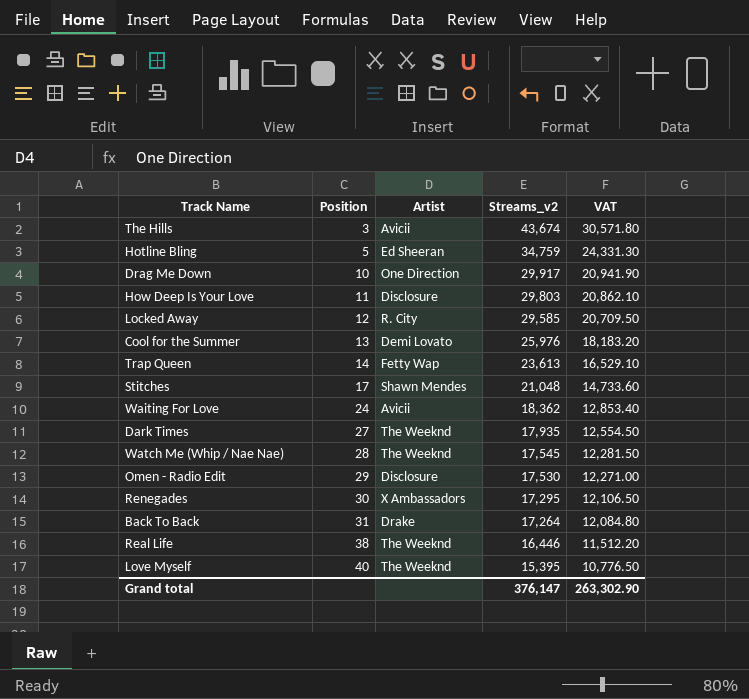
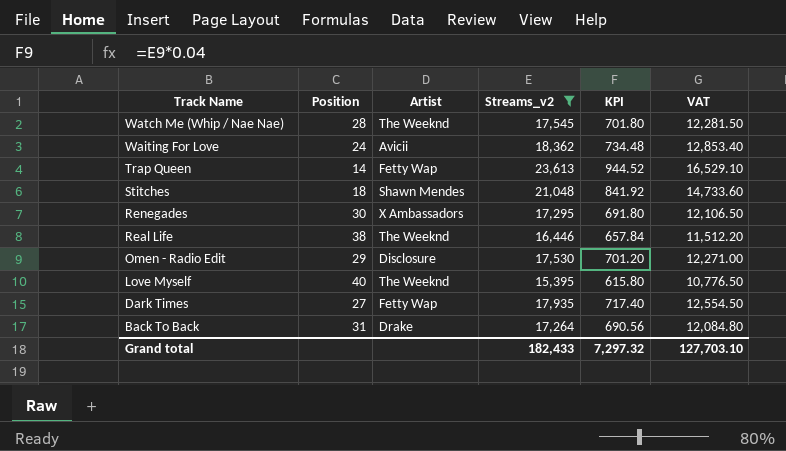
filter: none -> Streams_v2 <= 23,613
row order: Position ascending -> Track Name descending
column KPI | formula: none -> [Streams_v2] * 0.04
Stitches | Position: 17 -> 18
Dark Times | Artist: The Weeknd -> Fetty Wap
Grand total | Streams_v2: 376,147 -> 182,433
Grand total | VAT: 263,302.90 -> 127,703.10

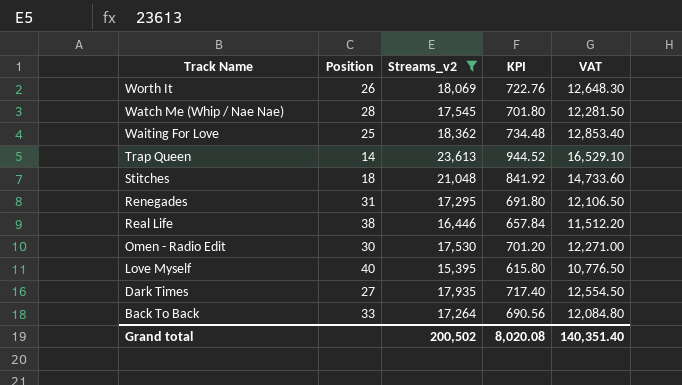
column Artist | position: 3 -> none
row Worth It: none -> 26 | 18,069 | 722.76 | 12,648.30
Waiting For Love | Position: 24 -> 25
Renegades | Position: 30 -> 31
Omen - Radio Edit | Position: 29 -> 30
Back To Back | Position: 31 -> 33
Grand total | Streams_v2: 182,433 -> 200,502
Grand total | KPI: 7,297.32 -> 8,020.08
Grand total | VAT: 127,703.10 -> 140,351.40

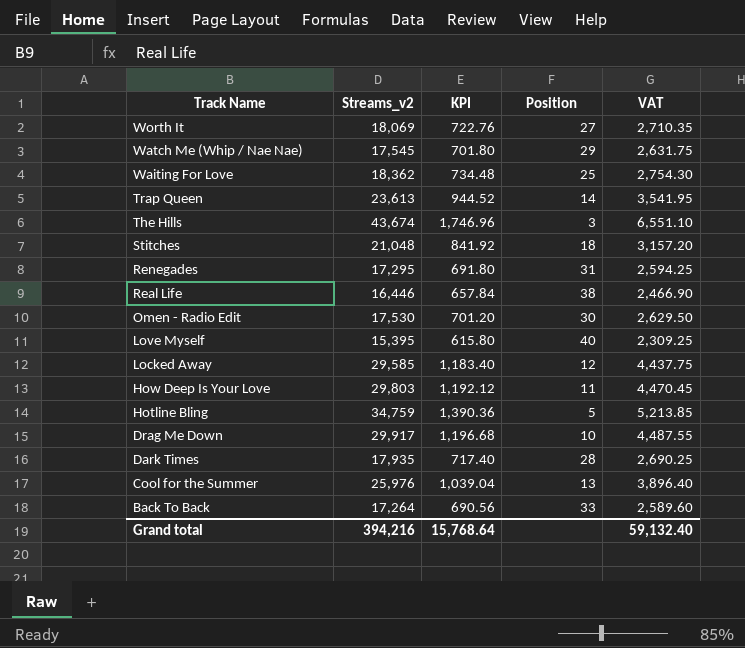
filter: Streams_v2 <= 23,613 -> none
column Position | position: 2 -> 4
column VAT | formula: [Streams_v2] * 0.7 -> [Streams_v2] * 0.15
Worth It | Position: 26 -> 27
Watch Me (Whip / Nae Nae) | Position: 28 -> 29
Dark Times | Position: 27 -> 28
Grand total | Streams_v2: 200,502 -> 394,216
Grand total | KPI: 8,020.08 -> 15,768.64
Grand total | VAT: 140,351.40 -> 59,132.40

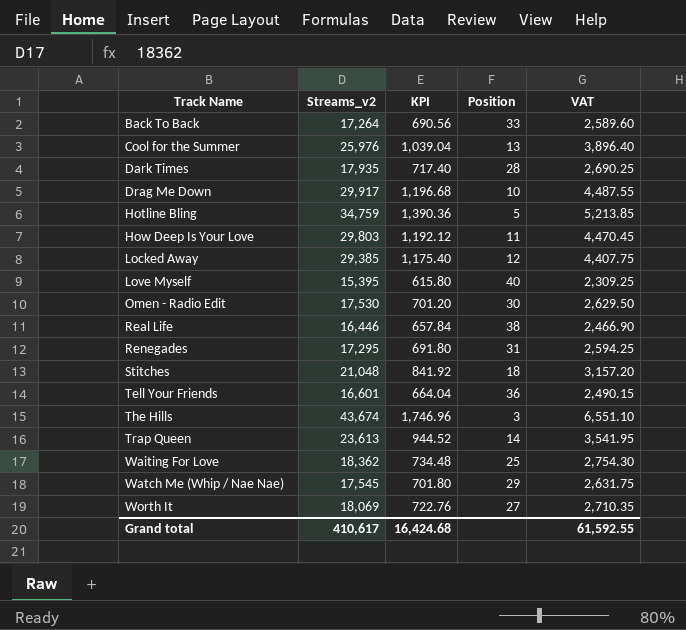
row order: Track Name descending -> Track Name ascending
Locked Away | Streams_v2: 29,585 -> 29,385
Locked Away | KPI: 1,183.40 -> 1,175.40
Locked Away | VAT: 4,437.75 -> 4,407.75
row Tell Your Friends: none -> 16,601 | 664.04 | 36 | 2,490.15
Grand total | Streams_v2: 394,216 -> 410,617
Grand total | KPI: 15,768.64 -> 16,424.68
Grand total | VAT: 59,132.40 -> 61,592.55

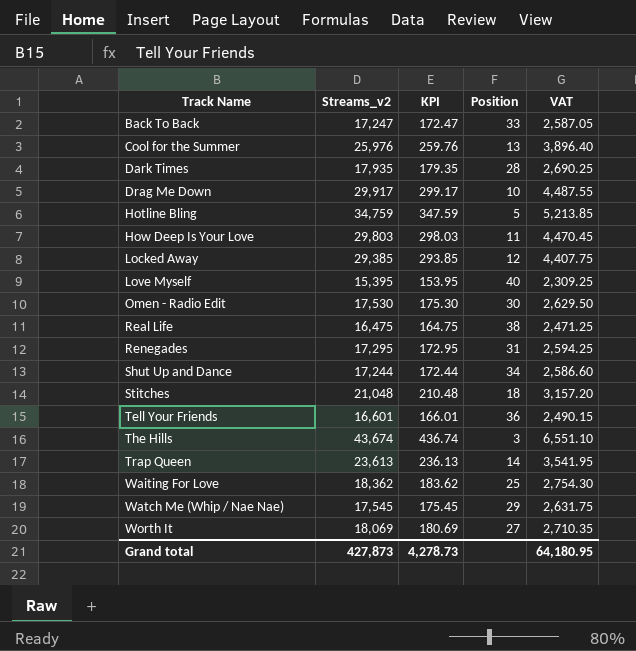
column KPI | formula: [Streams_v2] * 0.04 -> [Streams_v2] * 0.01
Back To Back | Streams_v2: 17,264 -> 17,247
Back To Back | VAT: 2,589.60 -> 2,587.05
Real Life | Streams_v2: 16,446 -> 16,475
Real Life | VAT: 2,466.90 -> 2,471.25
row Shut Up and Dance: none -> 17,244 | 172.44 | 34 | 2,586.60
Grand total | Streams_v2: 410,617 -> 427,873
Grand total | KPI: 16,424.68 -> 4,278.73
Grand total | VAT: 61,592.55 -> 64,180.95

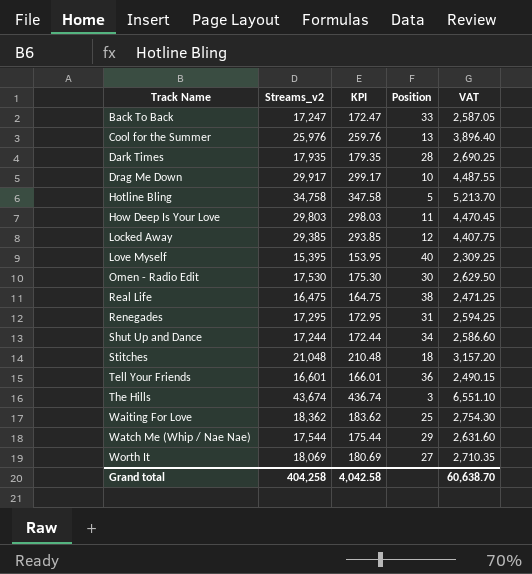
row Trap Queen: 23,613 | 236.13 | 14 | 3,541.95 -> none
Hotline Bling | Streams_v2: 34,759 -> 34,758
Hotline Bling | KPI: 347.59 -> 347.58
Hotline Bling | VAT: 5,213.85 -> 5,213.70
Watch Me (Whip / Nae Nae) | Streams_v2: 17,545 -> 17,544
Watch Me (Whip / Nae Nae) | KPI: 175.45 -> 175.44
Watch Me (Whip / Nae Nae) | VAT: 2,631.75 -> 2,631.60
Grand total | Streams_v2: 427,873 -> 404,258
Grand total | KPI: 4,278.73 -> 4,042.58
Grand total | VAT: 64,180.95 -> 60,638.70

